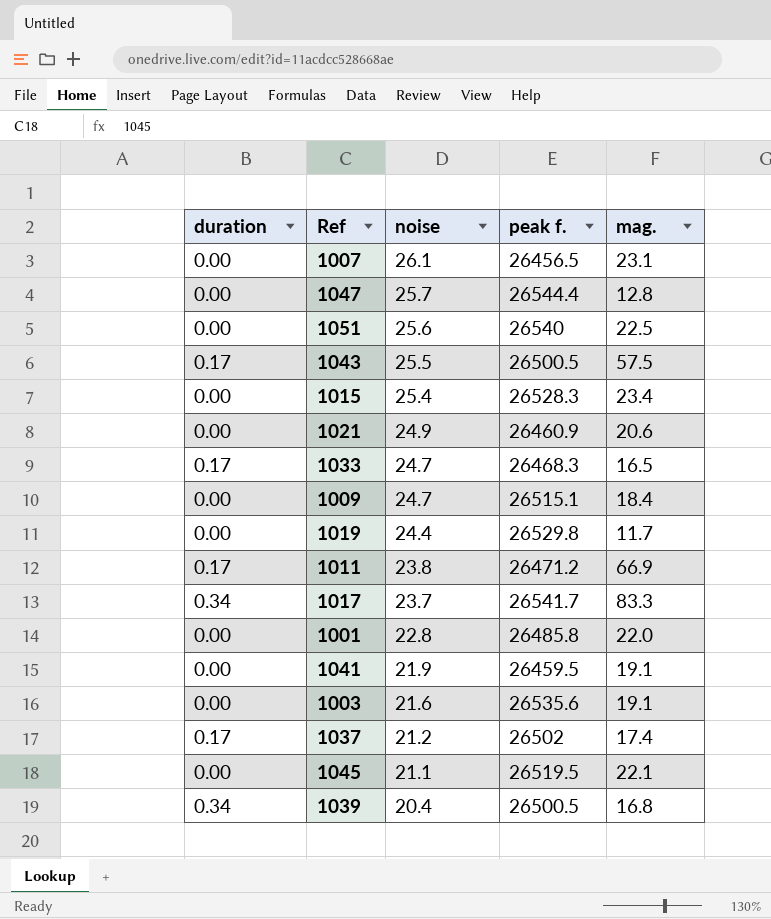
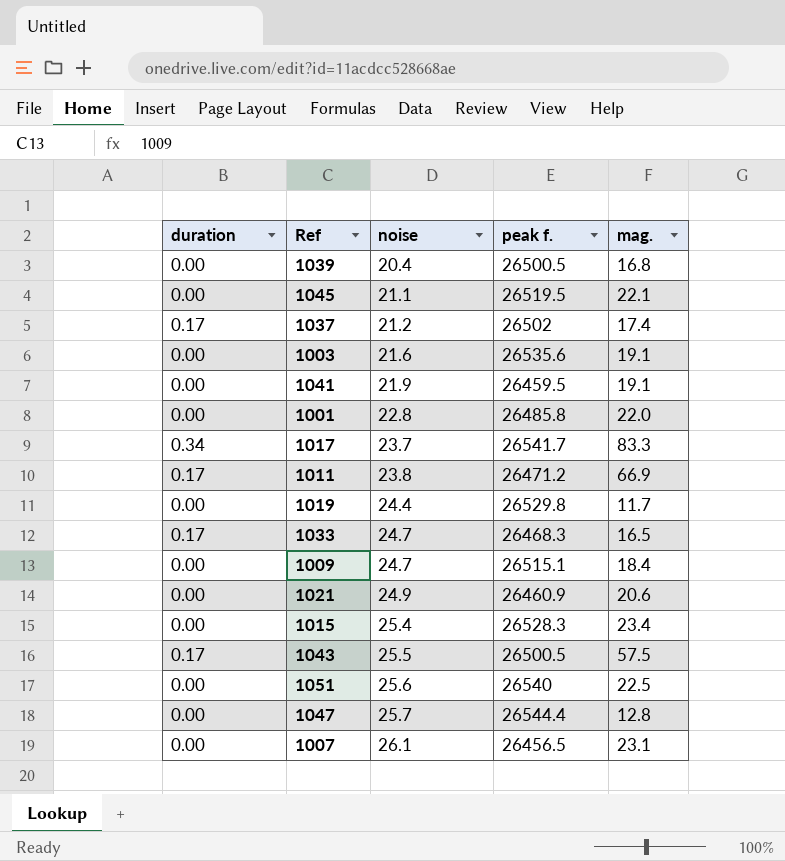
row order: noise descending -> noise ascending
1039 | duration: 0.34 -> 0.00

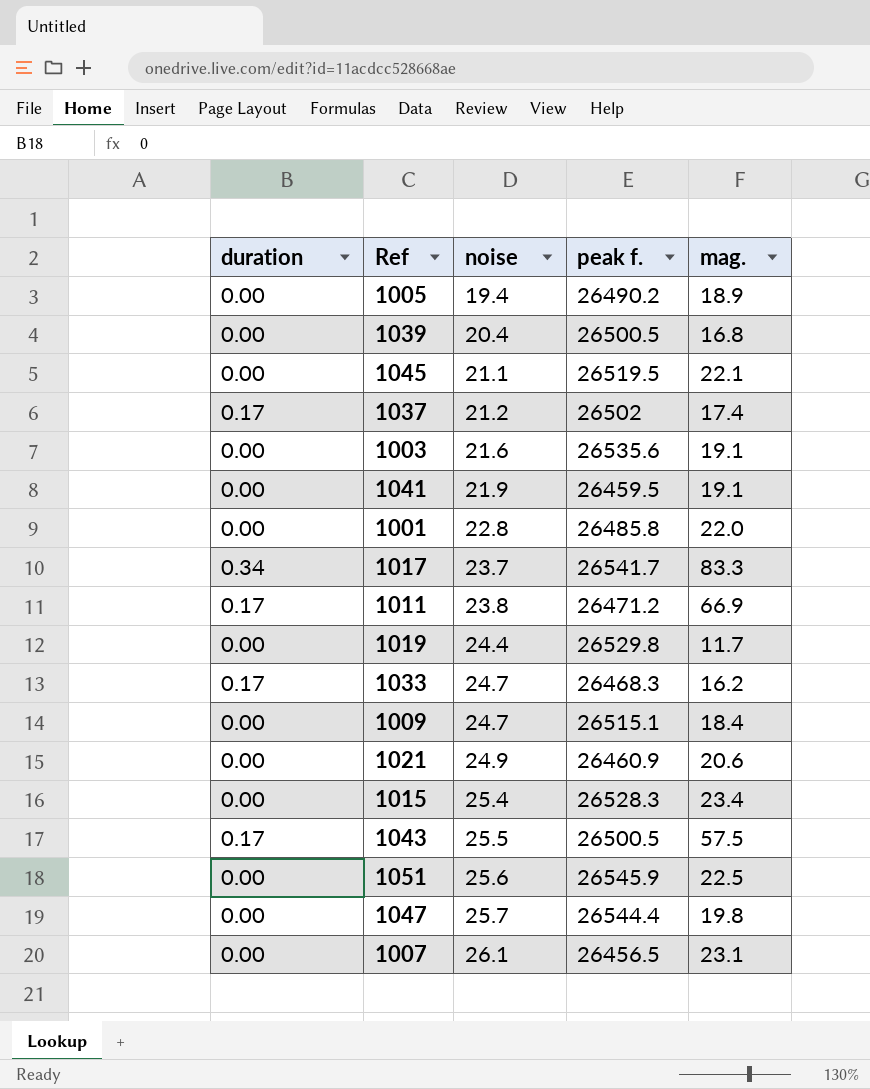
row 1005: none -> 0.00 | 19.4 | 26490.2 | 18.9
1033 | mag.: 16.5 -> 16.2
1051 | peak f.: 26540 -> 26545.9
1047 | mag.: 12.8 -> 19.8

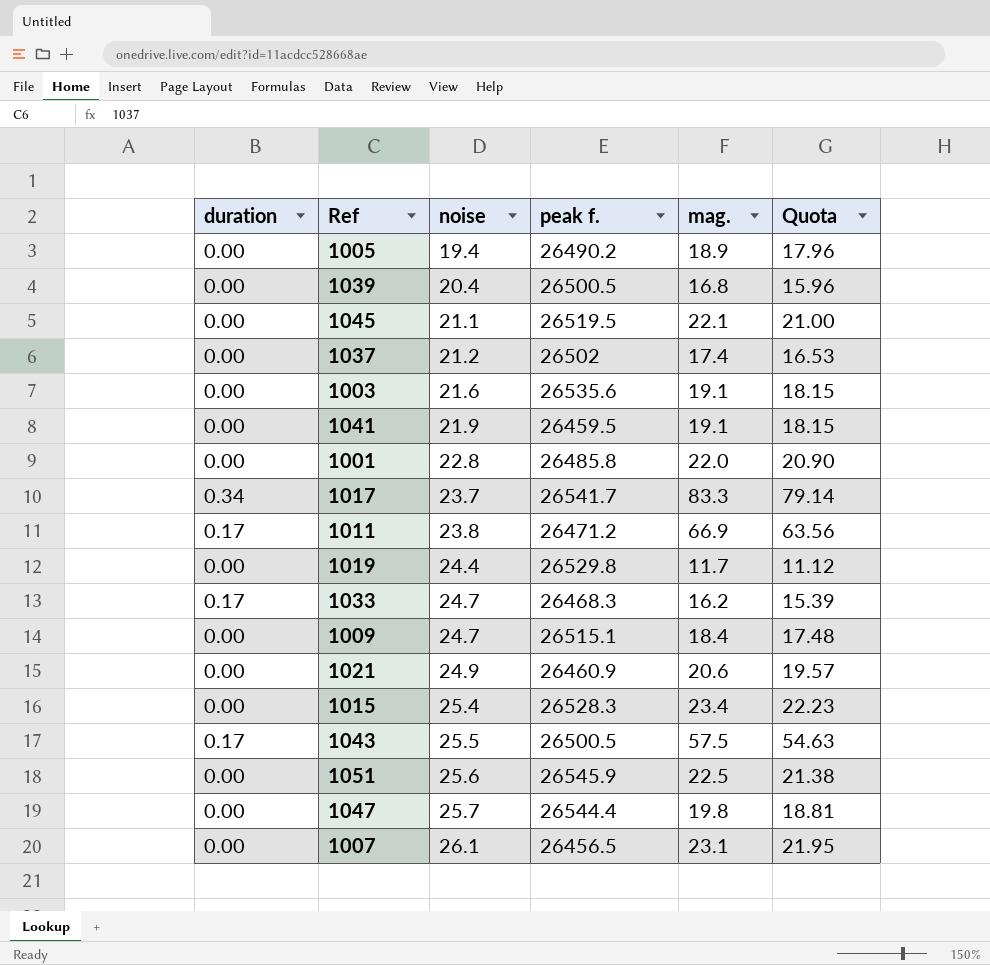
column Quota | formula: none -> [mag.] * 0.95
1037 | duration: 0.17 -> 0.00

